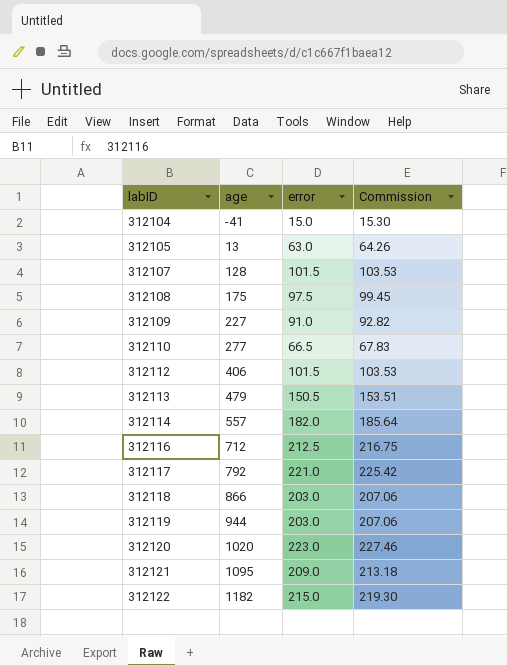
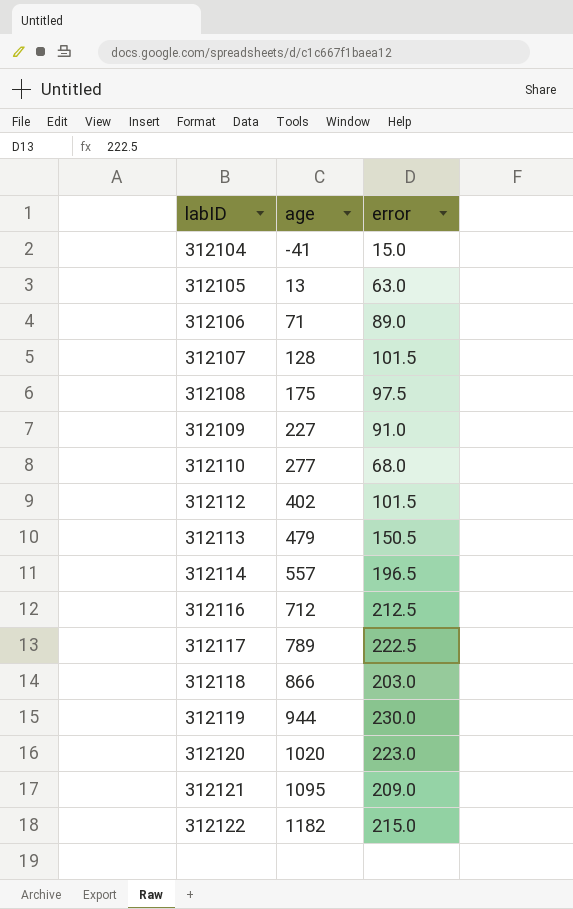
column Commission | formula: [error] * 1.02 -> none
row 312106: none -> 71 | 89.0
312110 | error: 66.5 -> 68.0
312112 | age: 406 -> 402
312114 | error: 182.0 -> 196.5
312117 | age: 792 -> 789
312117 | error: 221.0 -> 222.5
312119 | error: 203.0 -> 230.0

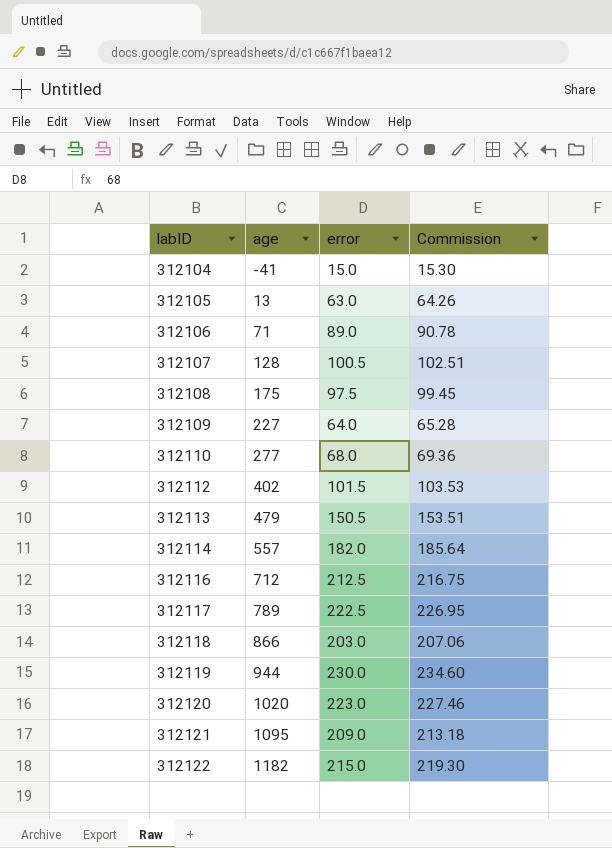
column Commission | formula: none -> [error] * 1.02
312107 | error: 101.5 -> 100.5
312109 | error: 91.0 -> 64.0
312114 | error: 196.5 -> 182.0

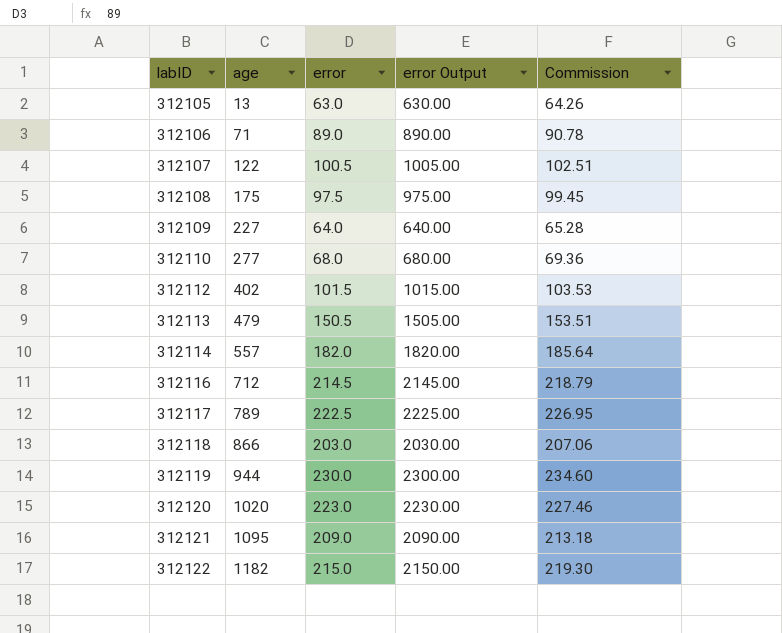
column error Output | formula: none -> [error] * 10
row 312104: -41 | 15.0 | 15.30 -> none
312107 | age: 128 -> 122
312116 | error: 212.5 -> 214.5
312116 | Commission: 216.75 -> 218.79

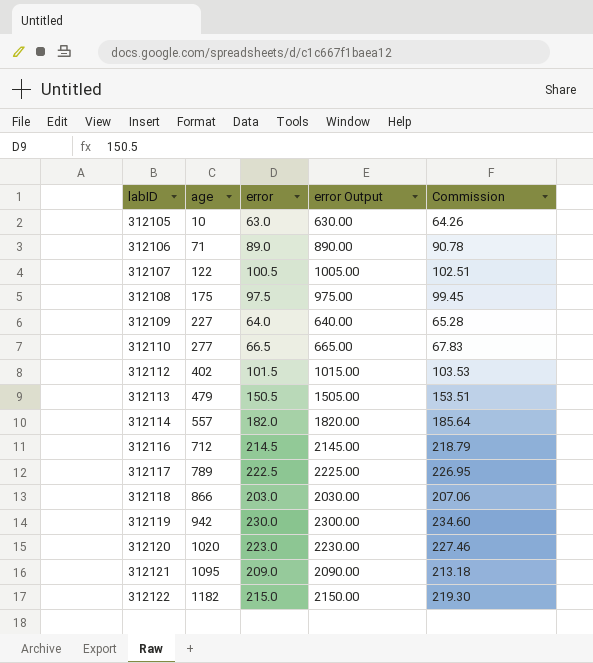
312105 | age: 13 -> 10
312110 | error: 68.0 -> 66.5
312110 | error Output: 680.00 -> 665.00
312110 | Commission: 69.36 -> 67.83
312119 | age: 944 -> 942

